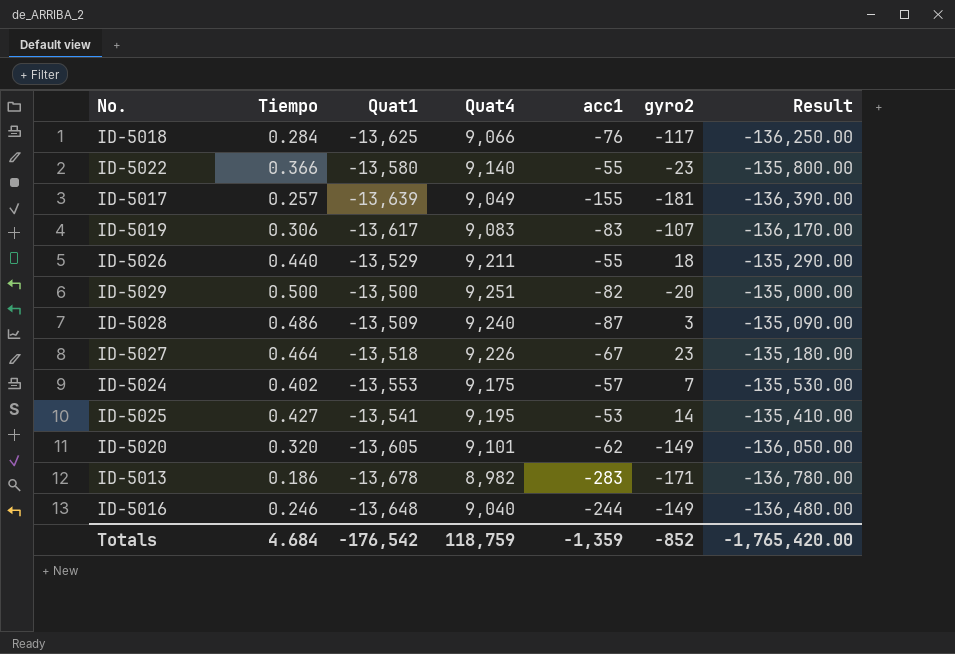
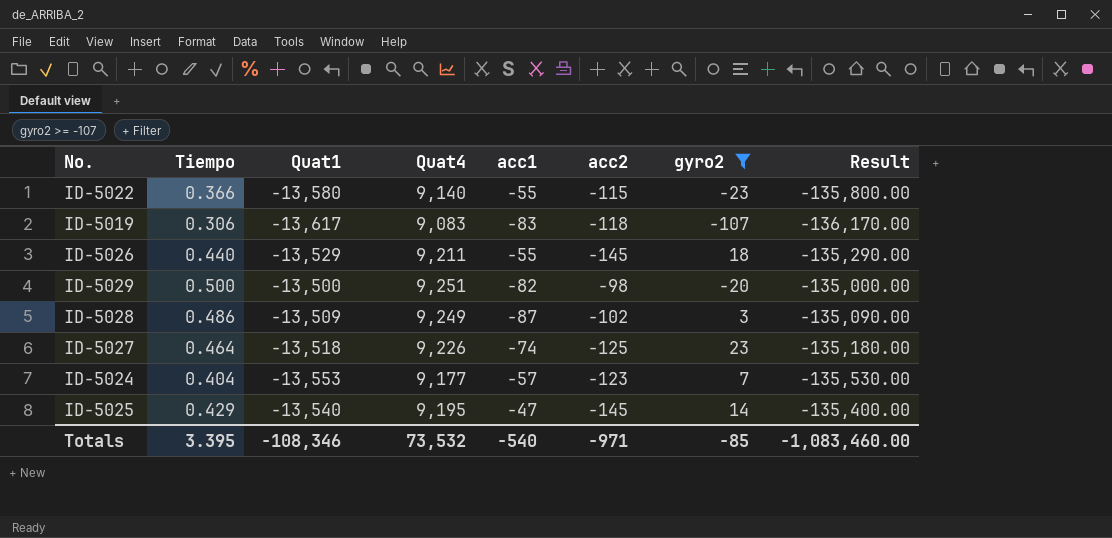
filter: none -> gyro2 >= -107
column acc2 | position: none -> 6
ID-5028 | Quat4: 9,240 -> 9,249
ID-5027 | acc1: -67 -> -74
ID-5024 | Tiempo: 0.402 -> 0.404
ID-5024 | Quat4: 9,175 -> 9,177
ID-5025 | Tiempo: 0.427 -> 0.429
ID-5025 | Quat1: -13,541 -> -13,540
ID-5025 | acc1: -53 -> -47
ID-5025 | Result: -135,410.00 -> -135,400.00
Totals | Tiempo: 4.684 -> 3.395
Totals | Quat1: -176,542 -> -108,346
Totals | Quat4: 118,759 -> 73,532
Totals | acc1: -1,359 -> -540
Totals | gyro2: -852 -> -85
Totals | Result: -1,765,420.00 -> -1,083,460.00

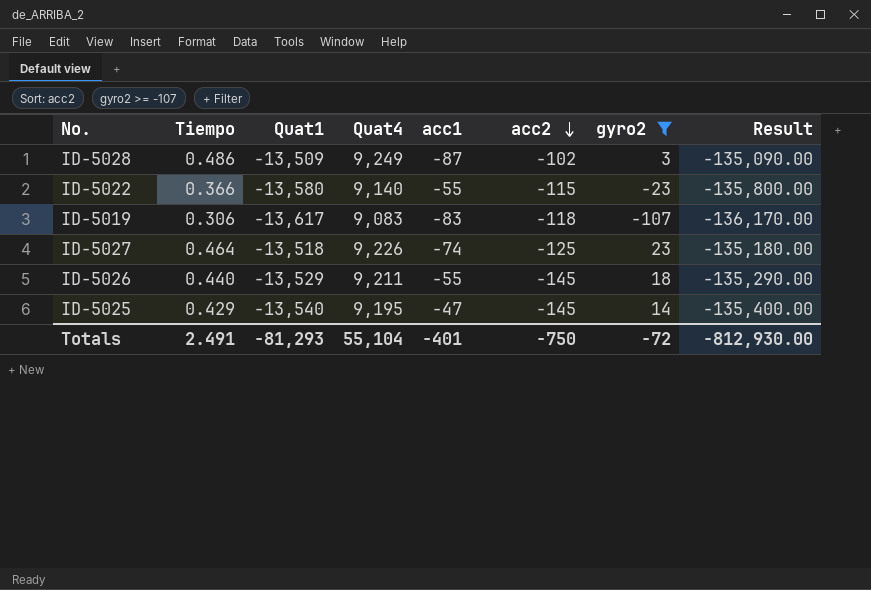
row order: none -> acc2 descending
row ID-5029: 0.500 | -13,500 | 9,251 | -82 | -98 | -20 | -135,000.00 -> none
row ID-5024: 0.404 | -13,553 | 9,177 | -57 | -123 | 7 | -135,530.00 -> none
Totals | Tiempo: 3.395 -> 2.491
Totals | Quat1: -108,346 -> -81,293
Totals | Quat4: 73,532 -> 55,104
Totals | acc1: -540 -> -401
Totals | acc2: -971 -> -750
Totals | gyro2: -85 -> -72
Totals | Result: -1,083,460.00 -> -812,930.00

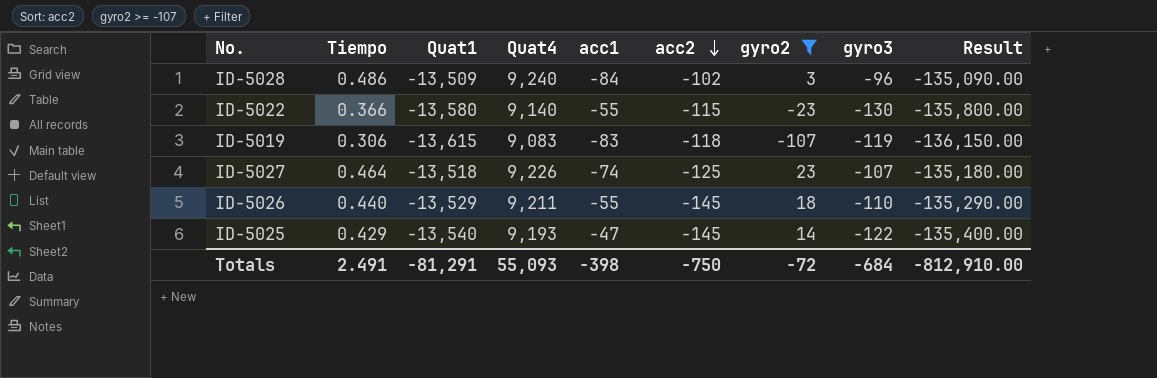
column gyro3 | position: none -> 8
ID-5028 | Quat4: 9,249 -> 9,240
ID-5028 | acc1: -87 -> -84
ID-5019 | Quat1: -13,617 -> -13,615
ID-5019 | Result: -136,170.00 -> -136,150.00
ID-5025 | Quat4: 9,195 -> 9,193
Totals | Quat1: -81,293 -> -81,291
Totals | Quat4: 55,104 -> 55,093
Totals | acc1: -401 -> -398
Totals | Result: -812,930.00 -> -812,910.00

